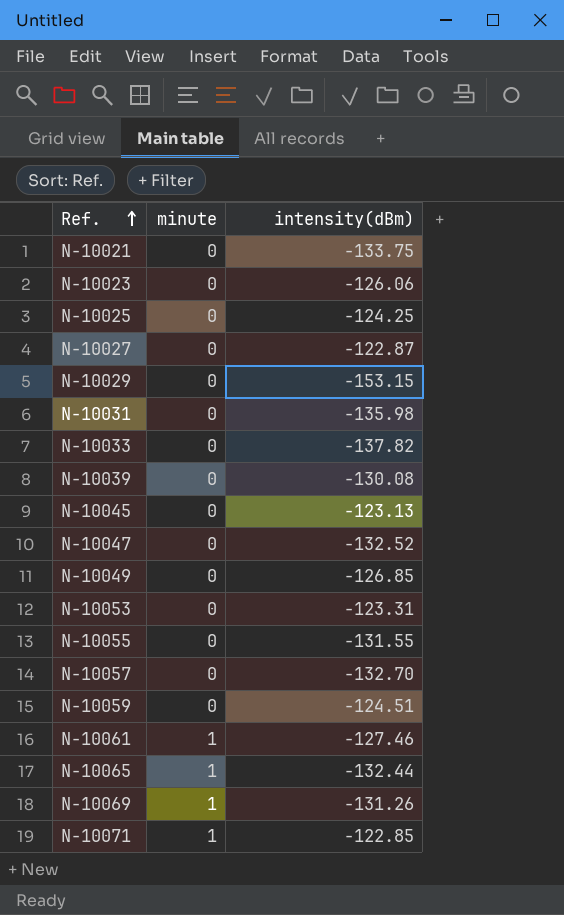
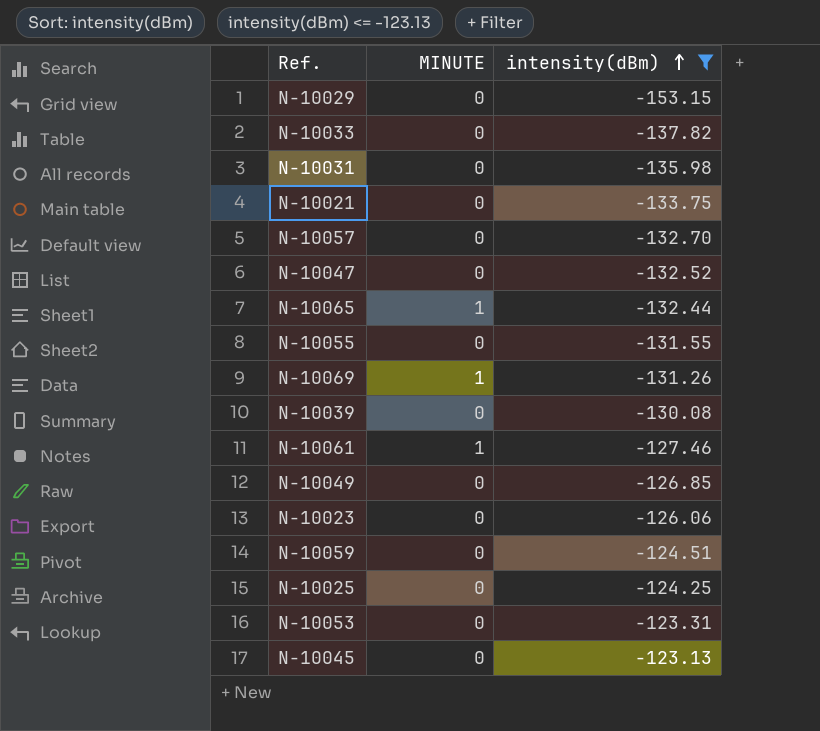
filter: none -> intensity(dBm) <= -123.13
row order: Ref. ascending -> intensity(dBm) ascending
column name: minute -> MINUTE

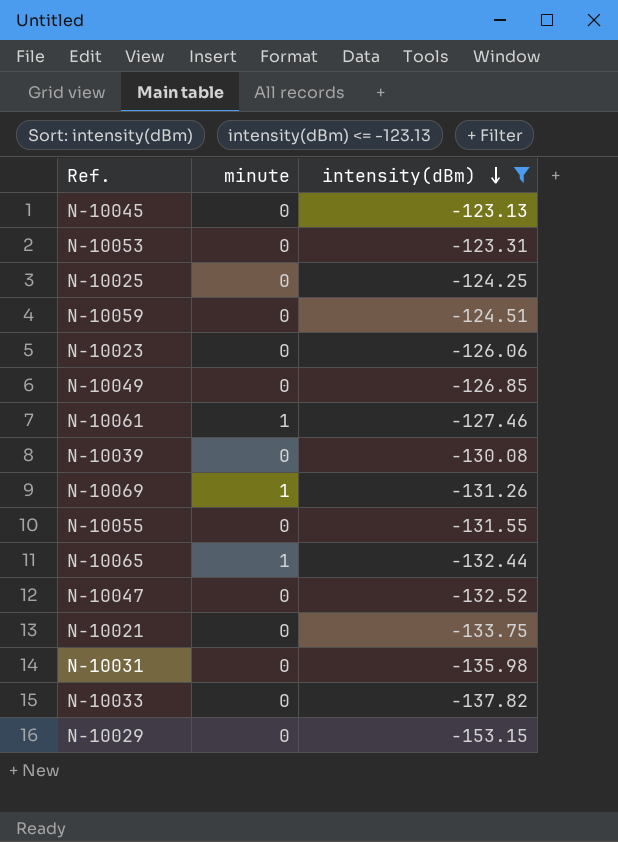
row order: intensity(dBm) ascending -> intensity(dBm) descending
column name: MINUTE -> minute
row N-10057: 0 | -132.70 -> none

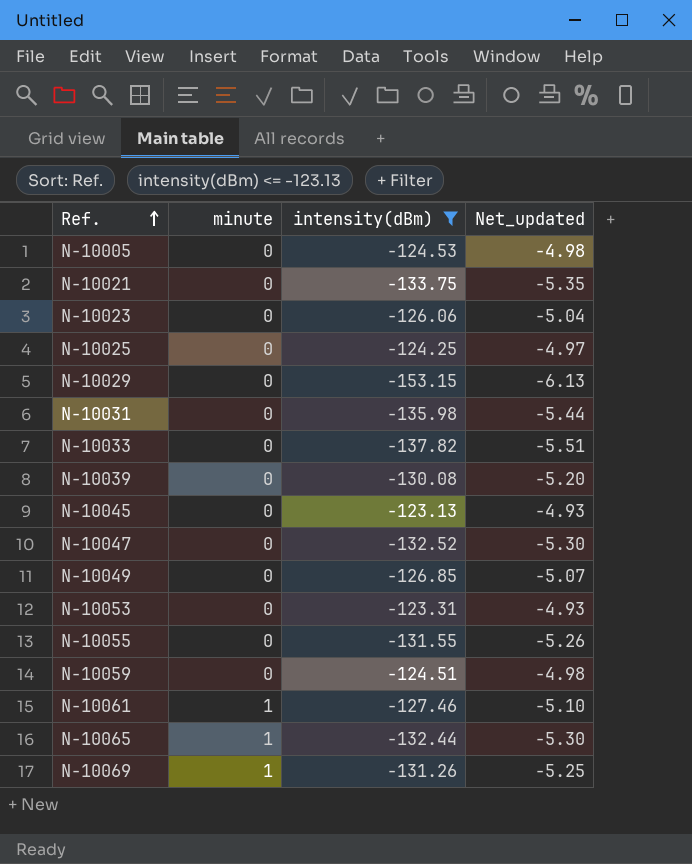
row order: intensity(dBm) descending -> Ref. ascending
column Net_updated | formula: none -> [intensity(dBm)] * 0.04
row N-10005: none -> 0 | -124.53 | -4.98

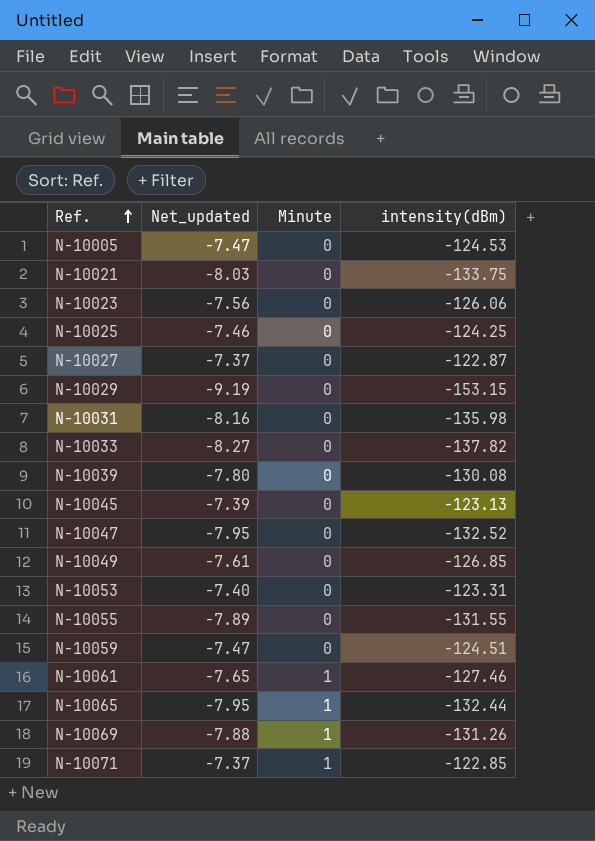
filter: intensity(dBm) <= -123.13 -> none
column Net_updated | formula: [intensity(dBm)] * 0.04 -> [intensity(dBm)] * 0.06
column Net_updated | position: 4 -> 2
column name: minute -> Minute

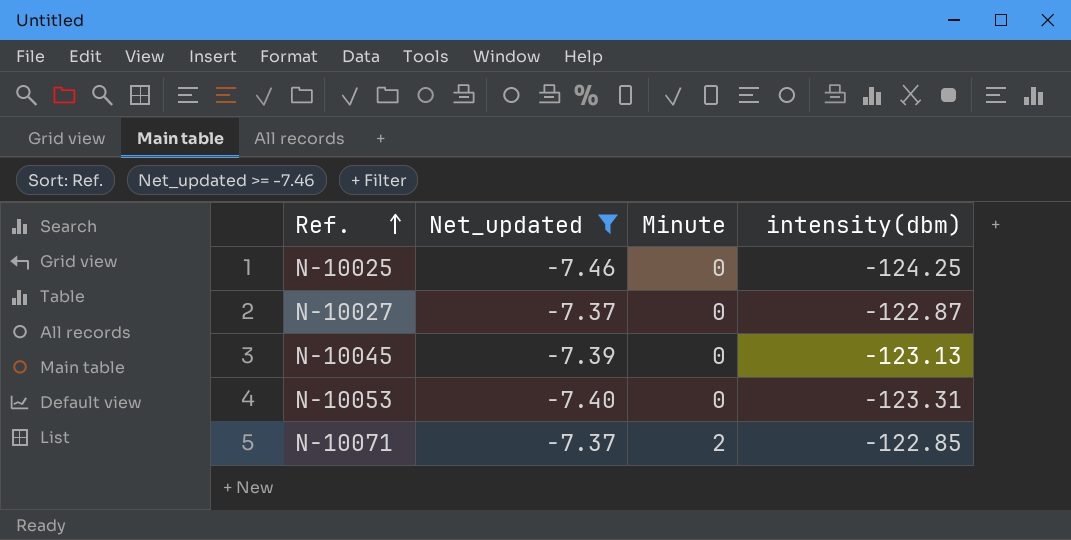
filter: none -> Net_updated >= -7.46
column name: intensity(dBm) -> intensity(dbm)
N-10071 | Minute: 1 -> 2

